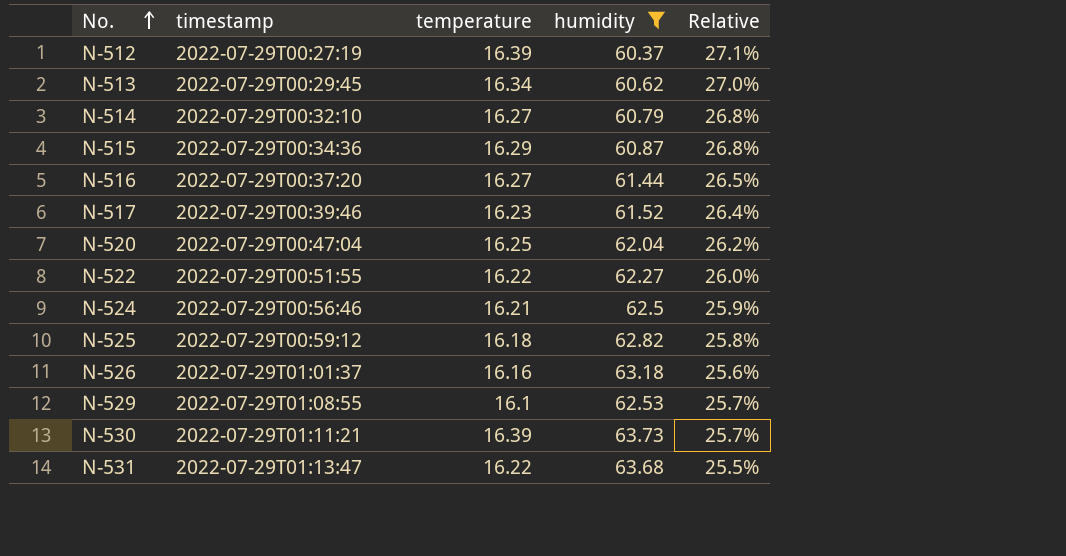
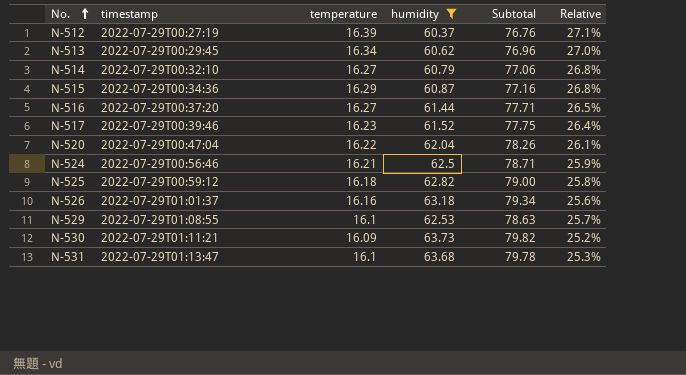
column Subtotal | formula: none -> [temperature] + [humidity]
row N-522: 2022-07-29T00:51:55 | 16.22 | 62.27 | 26.0% -> none
N-520 | temperature: 16.25 -> 16.22
N-520 | Relative: 26.2% -> 26.1%
N-530 | temperature: 16.39 -> 16.09
N-530 | Relative: 25.7% -> 25.2%
N-531 | temperature: 16.22 -> 16.1
N-531 | Relative: 25.5% -> 25.3%

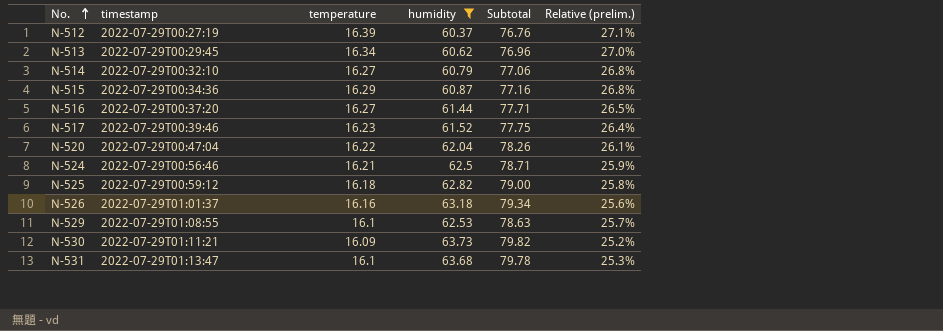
column name: Relative -> Relative (prelim.)

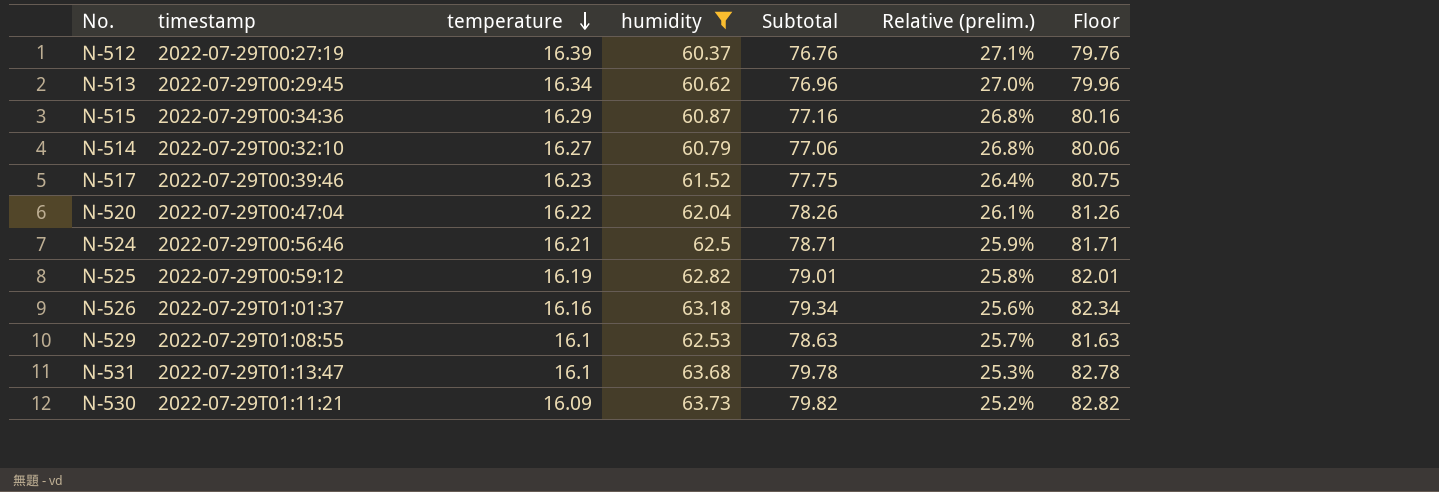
row order: No. ascending -> temperature descending
column Floor | formula: none -> [Subtotal] + 3
row N-516: 2022-07-29T00:37:20 | 16.27 | 61.44 | 77.71 | 26.5% -> none
N-525 | temperature: 16.18 -> 16.19
N-525 | Subtotal: 79.00 -> 79.01

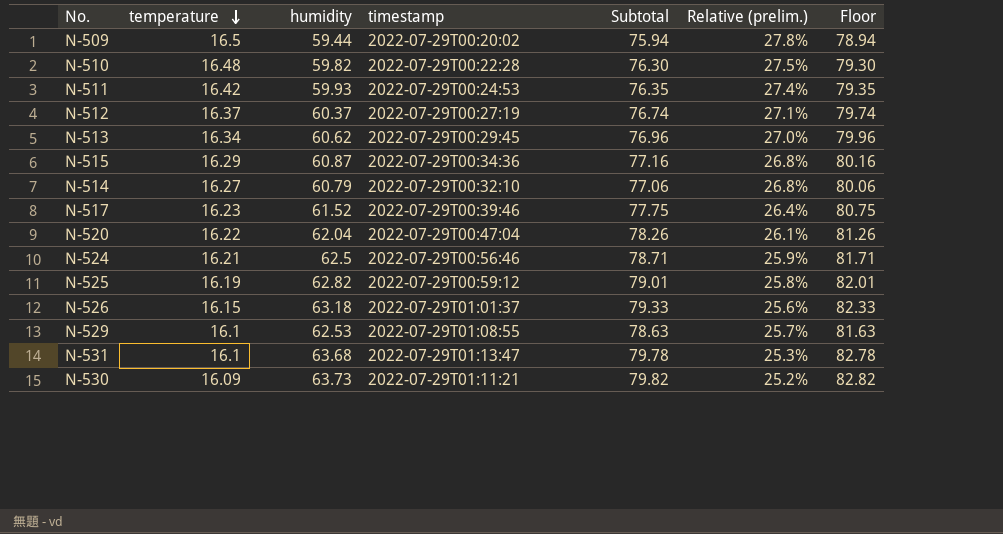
filter: humidity >= 60.37 -> none
column timestamp | position: 2 -> 4
N-512 | temperature: 16.39 -> 16.37
N-512 | Subtotal: 76.76 -> 76.74
N-512 | Floor: 79.76 -> 79.74
N-526 | temperature: 16.16 -> 16.15
N-526 | Subtotal: 79.34 -> 79.33
N-526 | Floor: 82.34 -> 82.33

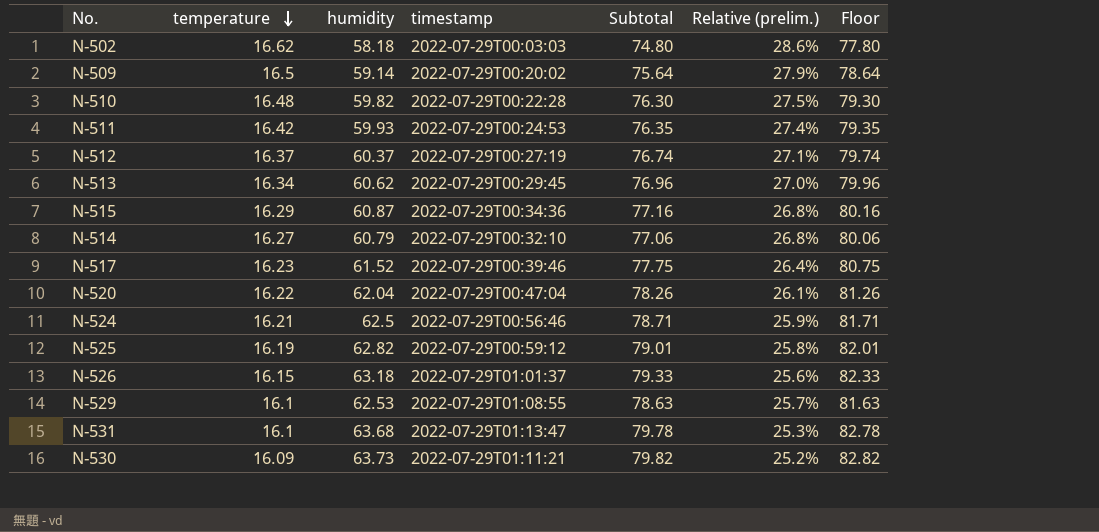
row N-502: none -> 16.62 | 58.18 | 2022-07-29T00:03:03 | 74.80 | 28.6% | 77.80
N-509 | humidity: 59.44 -> 59.14
N-509 | Subtotal: 75.94 -> 75.64
N-509 | Relative (prelim.): 27.8% -> 27.9%
N-509 | Floor: 78.94 -> 78.64

